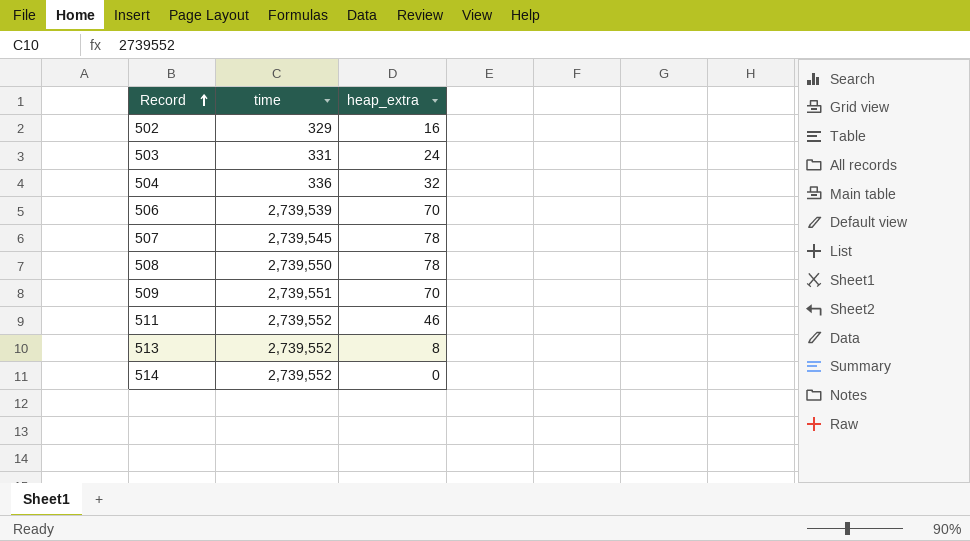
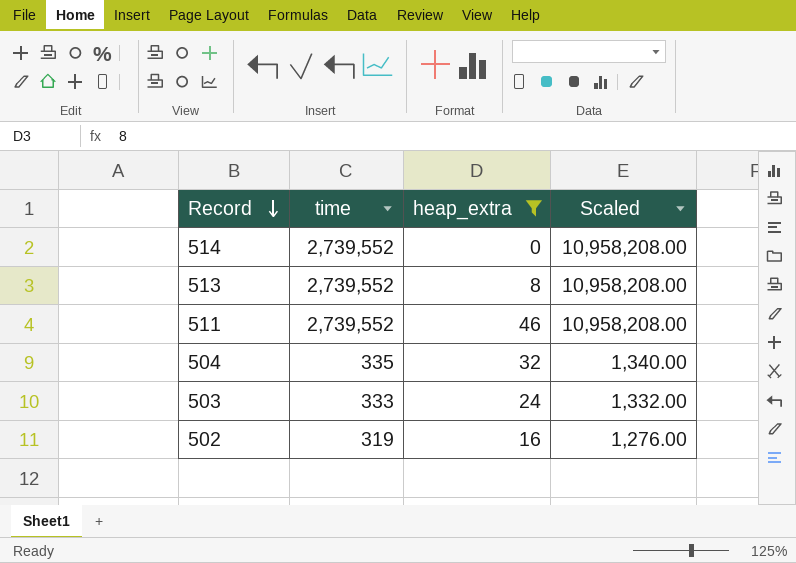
filter: none -> heap_extra <= 46
row order: Record ascending -> Record descending
column Scaled | formula: none -> [time] * 4
504 | time: 336 -> 335
503 | time: 331 -> 333
502 | time: 329 -> 319

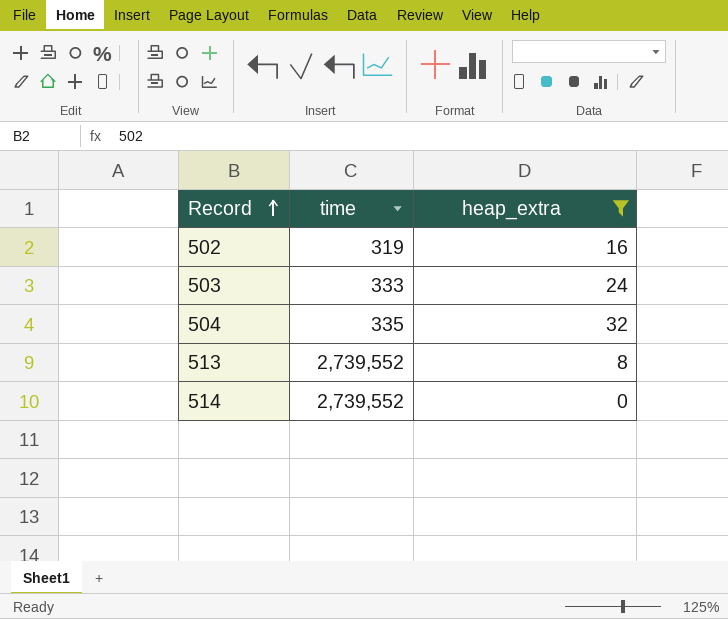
row order: Record descending -> Record ascending
column Scaled | formula: [time] * 4 -> none
row 511: 2,739,552 | 46 | 10,958,208.00 -> none

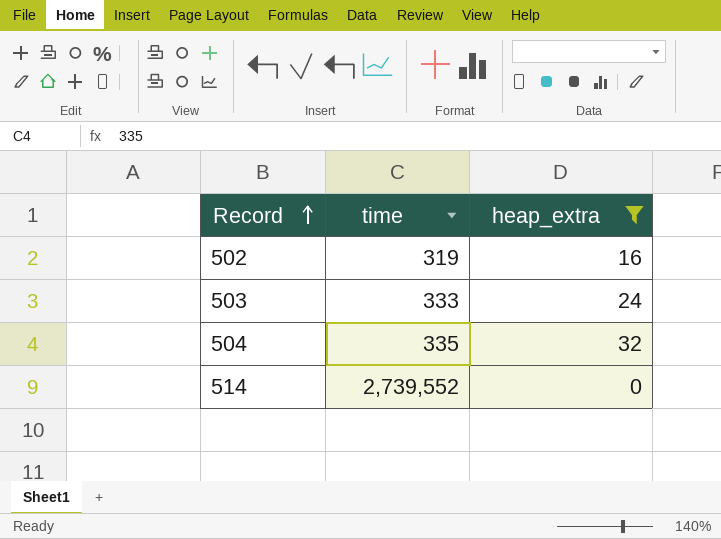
row 513: 2,739,552 | 8 -> none

